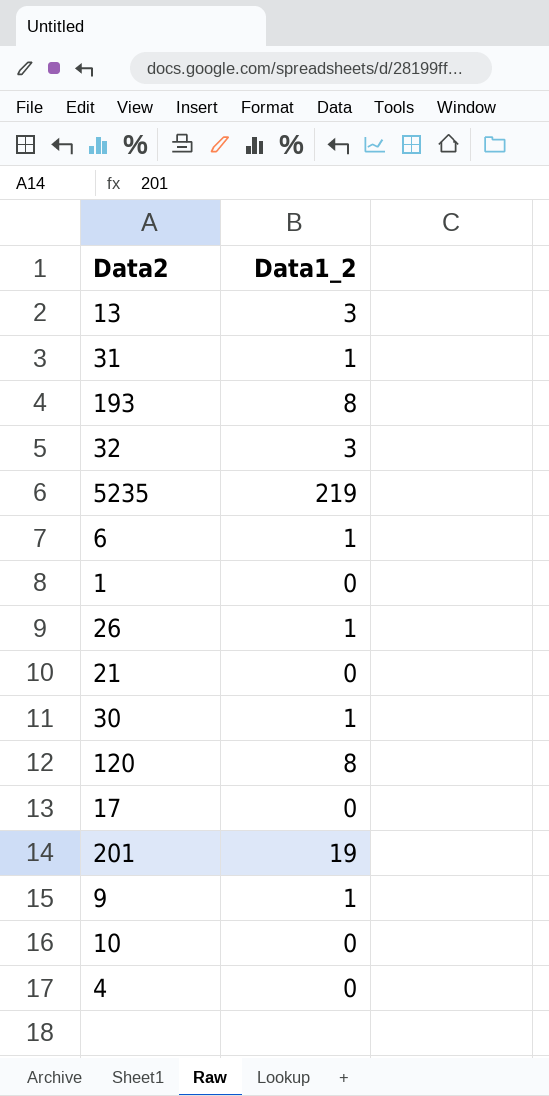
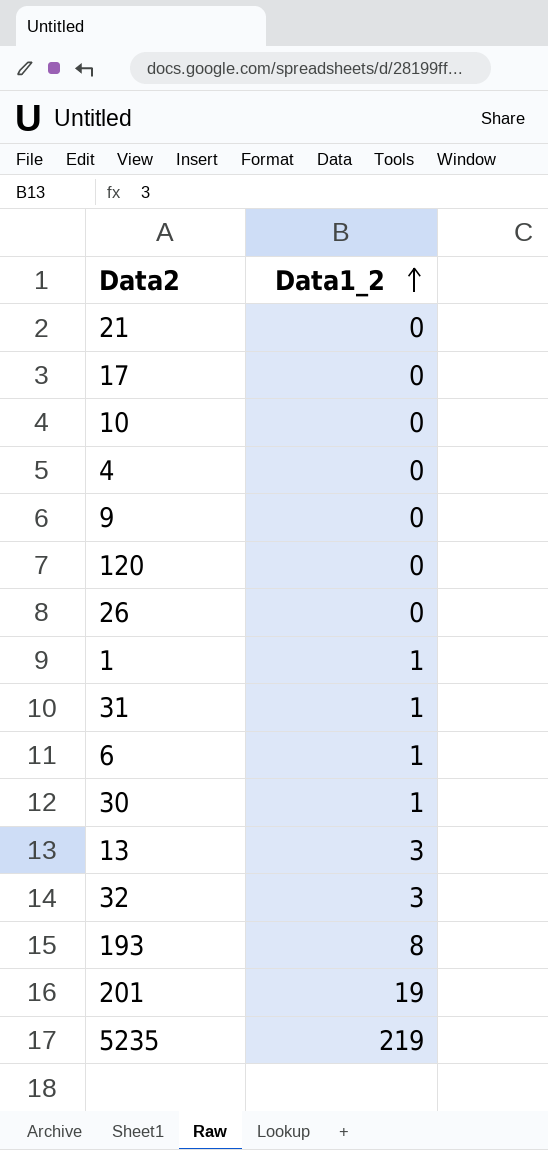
row order: none -> Data1_2 ascending
9 | Data1_2: 1 -> 0
120 | Data1_2: 8 -> 0
26 | Data1_2: 1 -> 0
1 | Data1_2: 0 -> 1

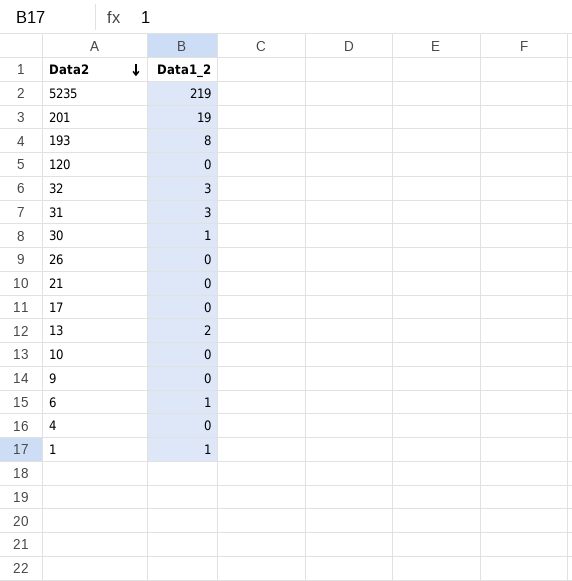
row order: Data1_2 ascending -> Data2 descending
31 | Data1_2: 1 -> 3
13 | Data1_2: 3 -> 2

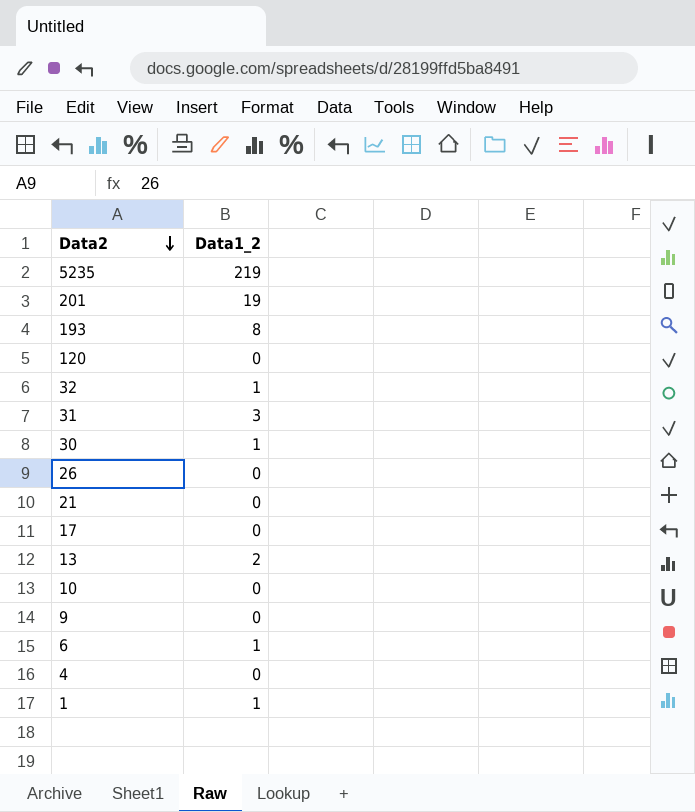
32 | Data1_2: 3 -> 1

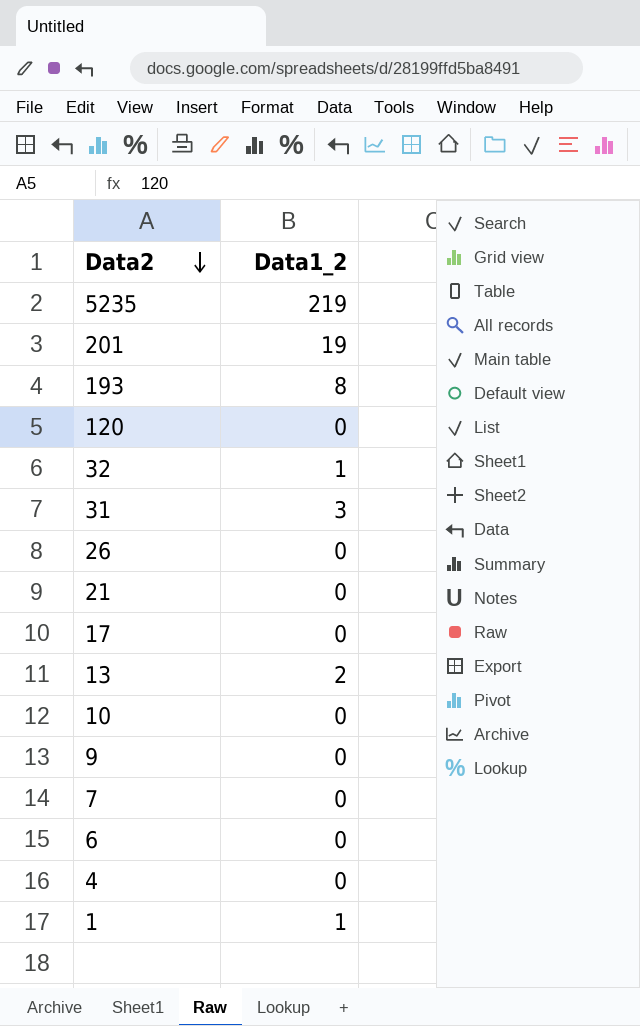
row 30: 1 -> none
row 7: none -> 0
6 | Data1_2: 1 -> 0

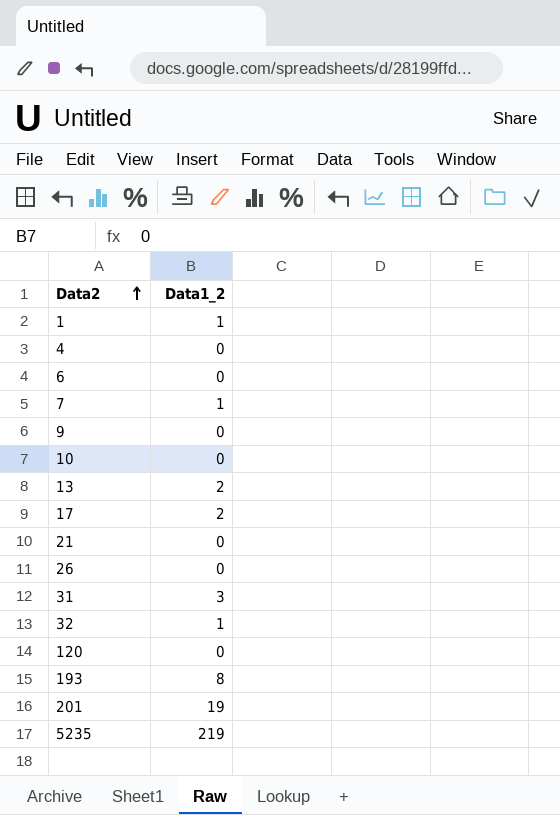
row order: Data2 descending -> Data2 ascending
7 | Data1_2: 0 -> 1
17 | Data1_2: 0 -> 2

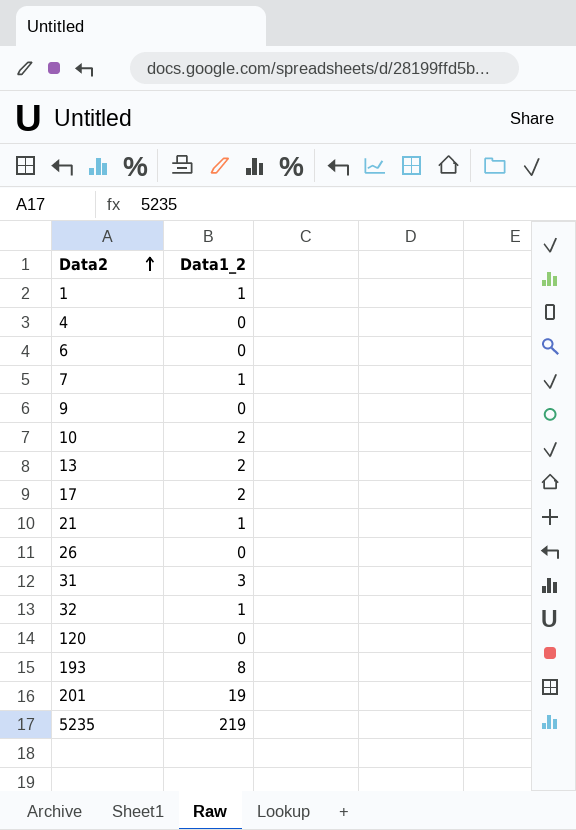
10 | Data1_2: 0 -> 2
21 | Data1_2: 0 -> 1

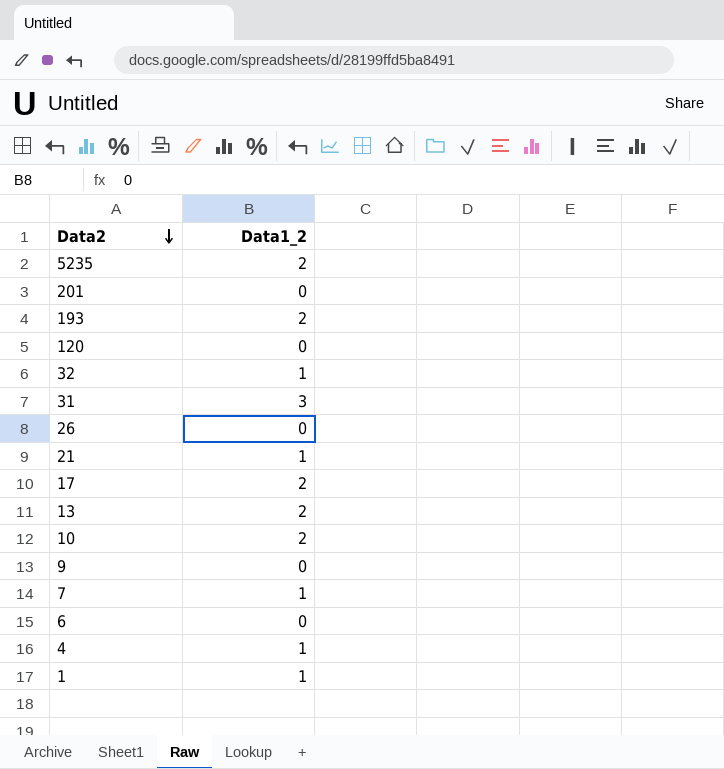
row order: Data2 ascending -> Data2 descending
5235 | Data1_2: 219 -> 2
201 | Data1_2: 19 -> 0
193 | Data1_2: 8 -> 2
4 | Data1_2: 0 -> 1

